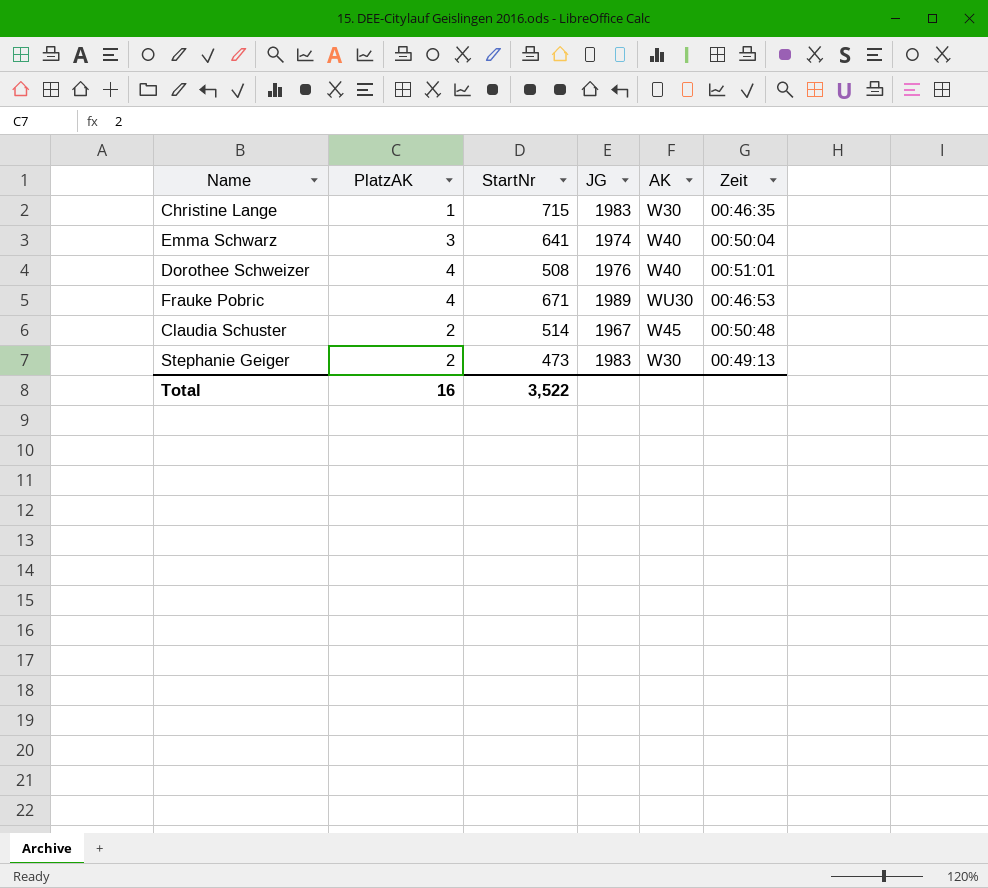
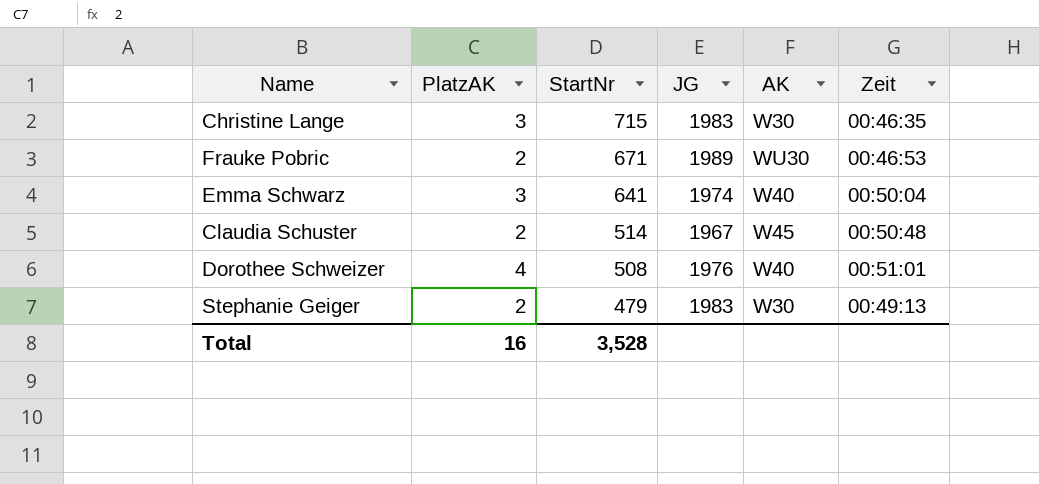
row order: none -> StartNr descending
Christine Lange | PlatzAK: 1 -> 3
Frauke Pobric | PlatzAK: 4 -> 2
Stephanie Geiger | StartNr: 473 -> 479
Total | StartNr: 3,522 -> 3,528

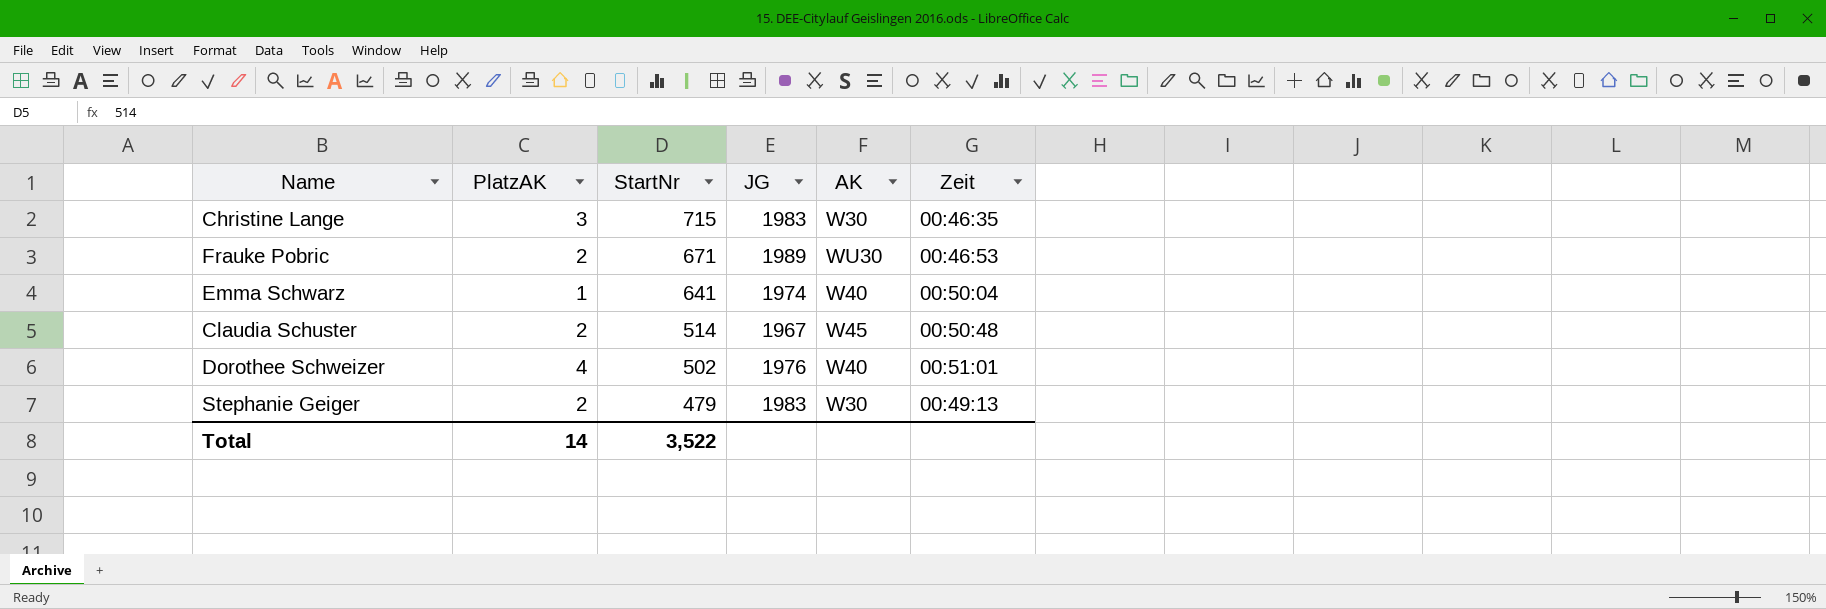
Emma Schwarz | PlatzAK: 3 -> 1
Dorothee Schweizer | StartNr: 508 -> 502
Total | PlatzAK: 16 -> 14
Total | StartNr: 3,528 -> 3,522

